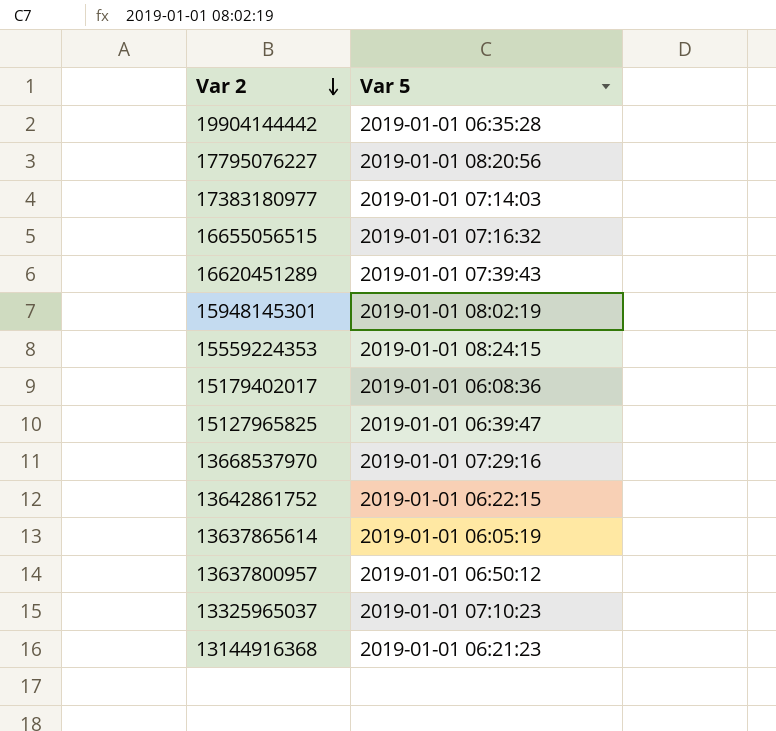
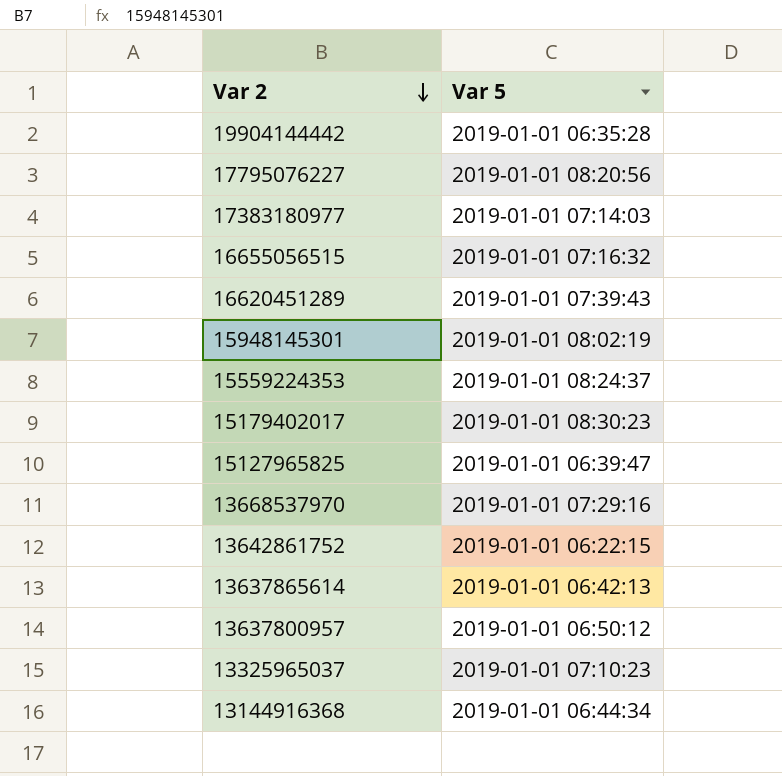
15559224353 | Var 5: 2019-01-01 08:24:15 -> 2019-01-01 08:24:37
15179402017 | Var 5: 2019-01-01 06:08:36 -> 2019-01-01 08:30:23
13637865614 | Var 5: 2019-01-01 06:05:19 -> 2019-01-01 06:42:13
13144916368 | Var 5: 2019-01-01 06:21:23 -> 2019-01-01 06:44:34

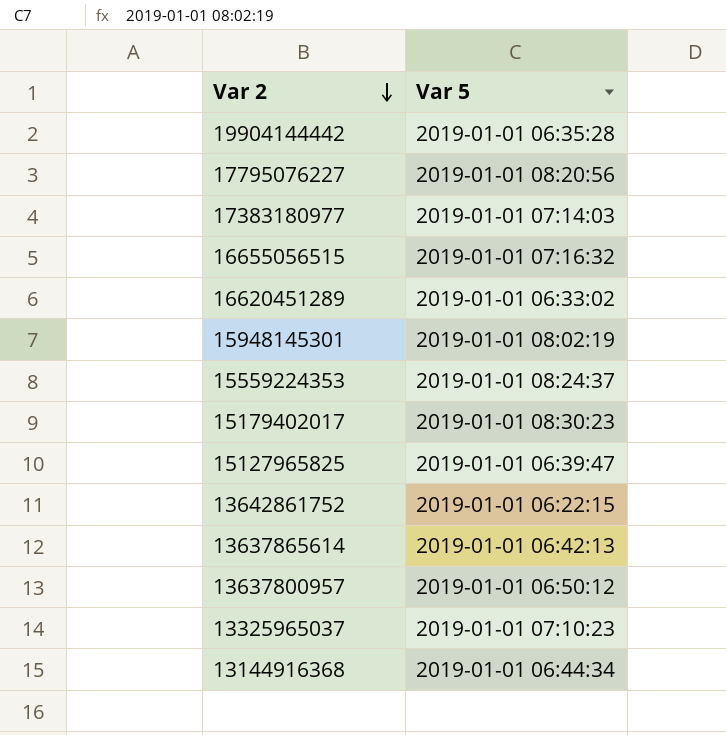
row 13668537970: 2019-01-01 07:29:16 -> none
16620451289 | Var 5: 2019-01-01 07:39:43 -> 2019-01-01 06:33:02

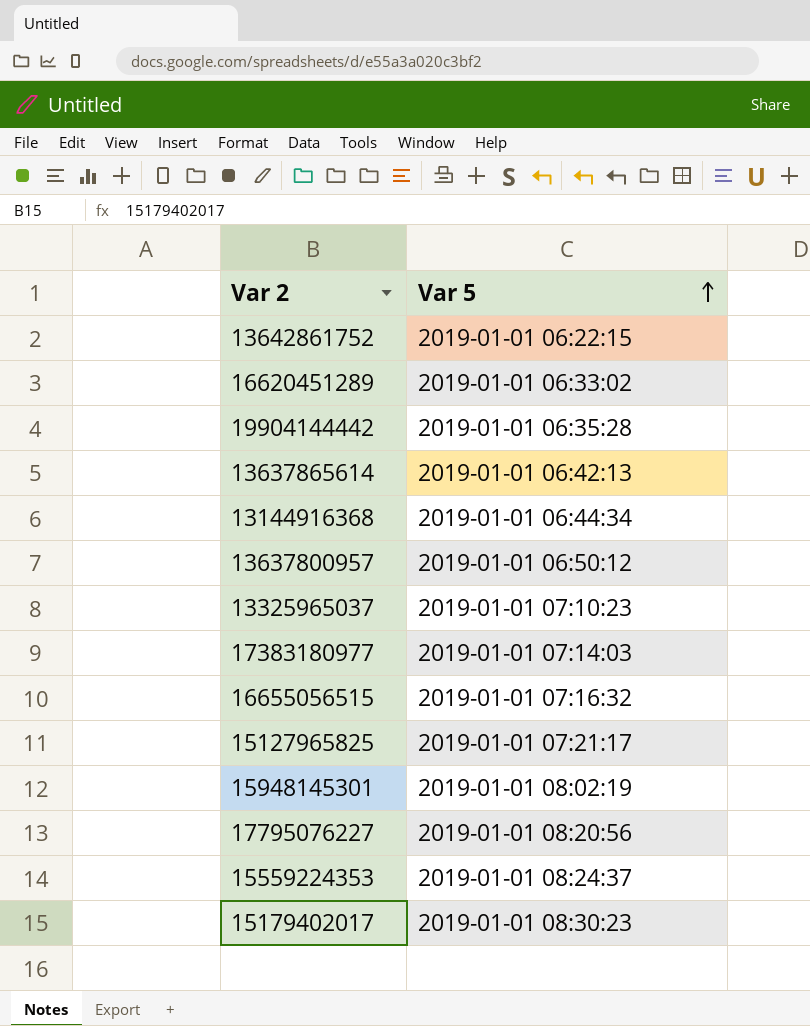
row order: Var 2 descending -> Var 5 ascending
15127965825 | Var 5: 2019-01-01 06:39:47 -> 2019-01-01 07:21:17

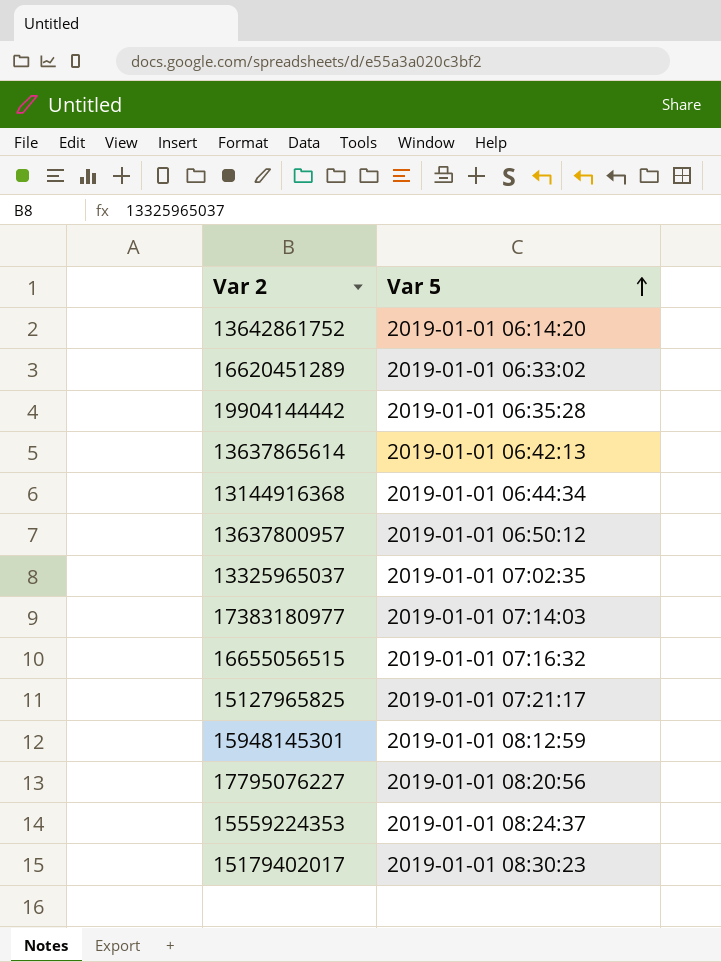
13642861752 | Var 5: 2019-01-01 06:22:15 -> 2019-01-01 06:14:20
13325965037 | Var 5: 2019-01-01 07:10:23 -> 2019-01-01 07:02:35
15948145301 | Var 5: 2019-01-01 08:02:19 -> 2019-01-01 08:12:59

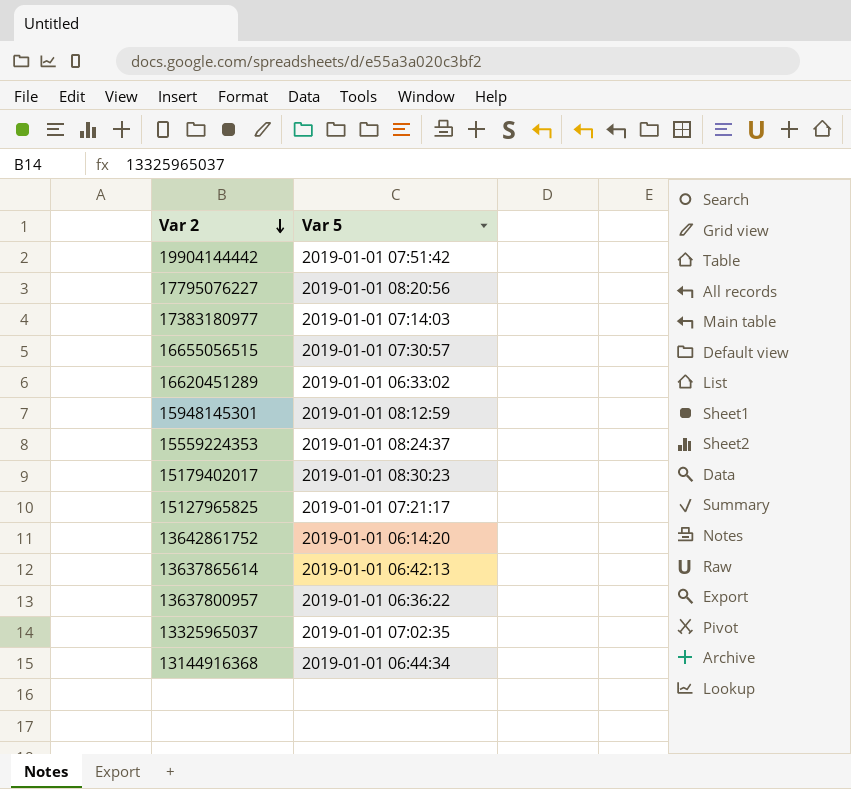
row order: Var 5 ascending -> Var 2 descending
19904144442 | Var 5: 2019-01-01 06:35:28 -> 2019-01-01 07:51:42
16655056515 | Var 5: 2019-01-01 07:16:32 -> 2019-01-01 07:30:57
13637800957 | Var 5: 2019-01-01 06:50:12 -> 2019-01-01 06:36:22

